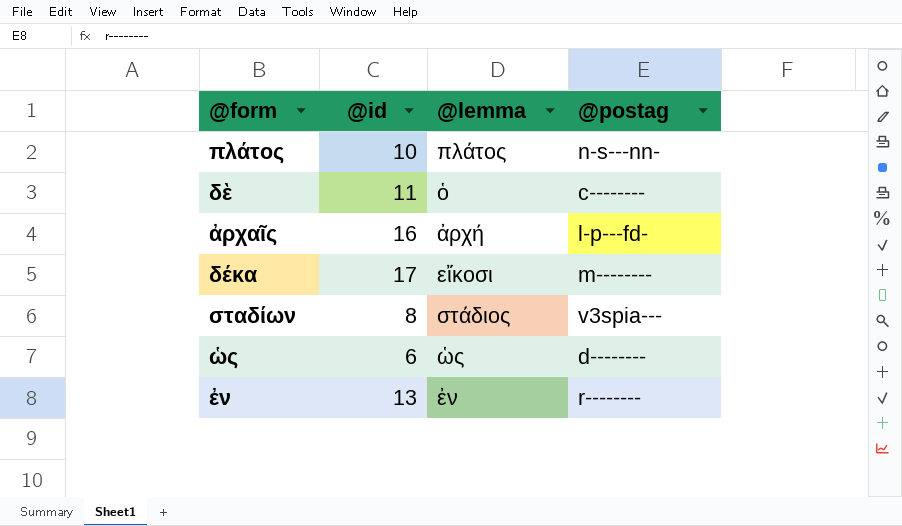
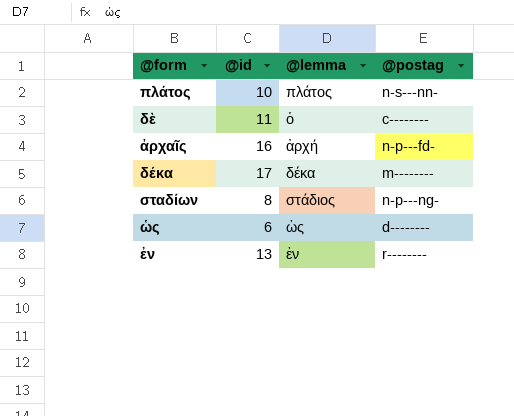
ἀρχαῖς | @postag: l-p---fd- -> n-p---fd-
δέκα | @lemma: εἴκοσι -> δέκα
σταδίων | @postag: v3spia--- -> n-p---ng-

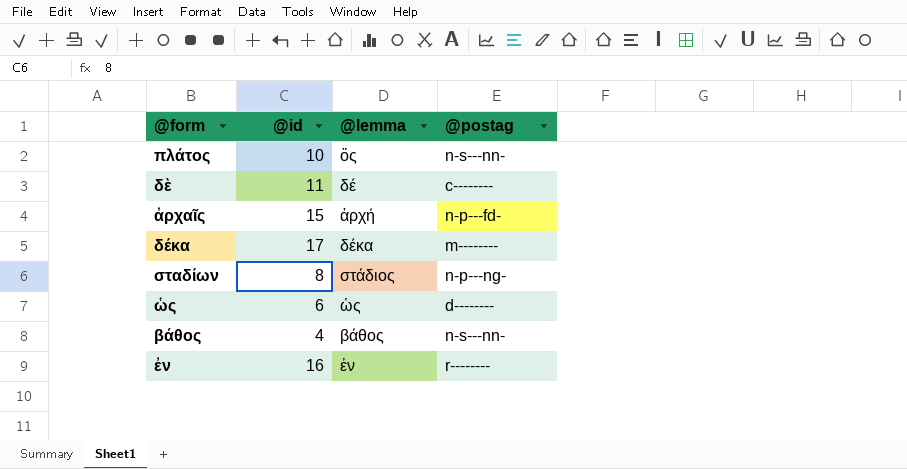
πλάτος | @lemma: πλάτος -> ὅς
δὲ | @lemma: ὁ -> δέ
ἀρχαῖς | @id: 16 -> 15
row βάθος: none -> 4 | βάθος | n-s---nn-
ἐν | @id: 13 -> 16

